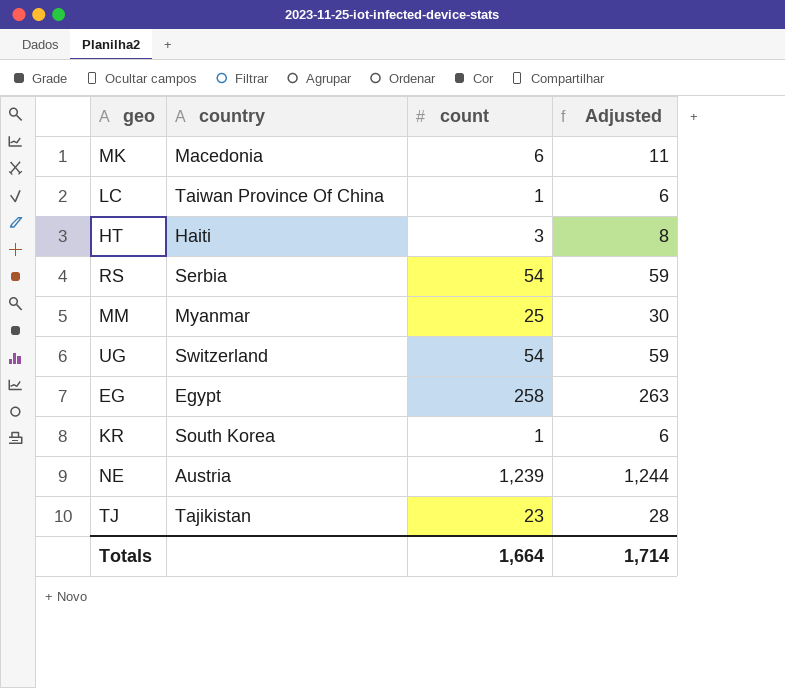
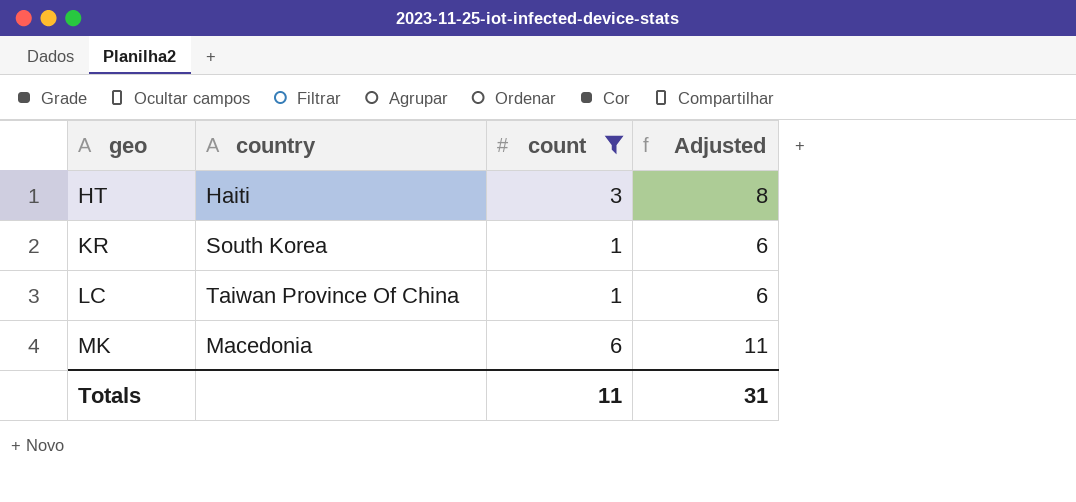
filter: none -> count <= 6
row order: none -> geo ascending
Totals | count: 1,664 -> 11
Totals | Adjusted: 1,714 -> 31

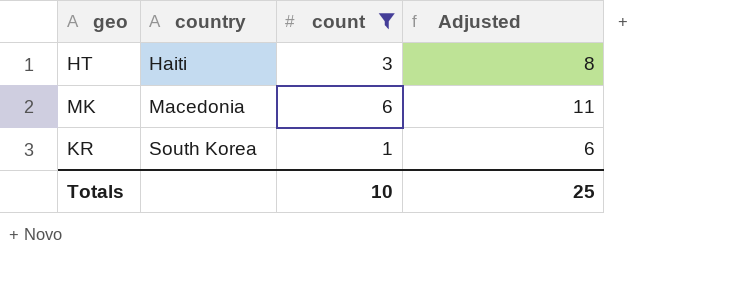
row order: geo ascending -> country ascending
row LC: Taiwan Province Of China | 1 | 6 -> none
Totals | count: 11 -> 10
Totals | Adjusted: 31 -> 25

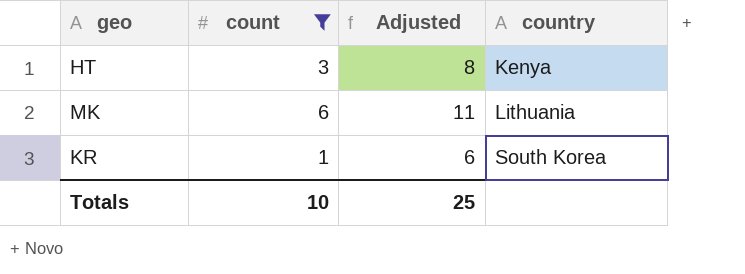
column country | position: 2 -> 4
HT | country: Haiti -> Kenya
MK | country: Macedonia -> Lithuania

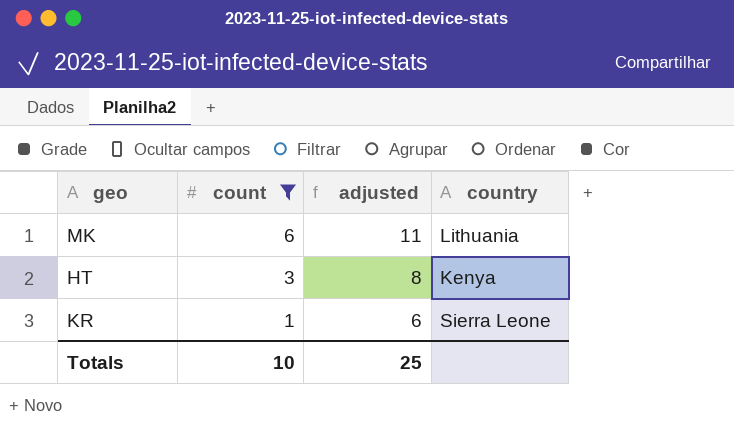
row order: country ascending -> count descending
column name: Adjusted -> adjusted
KR | country: South Korea -> Sierra Leone

